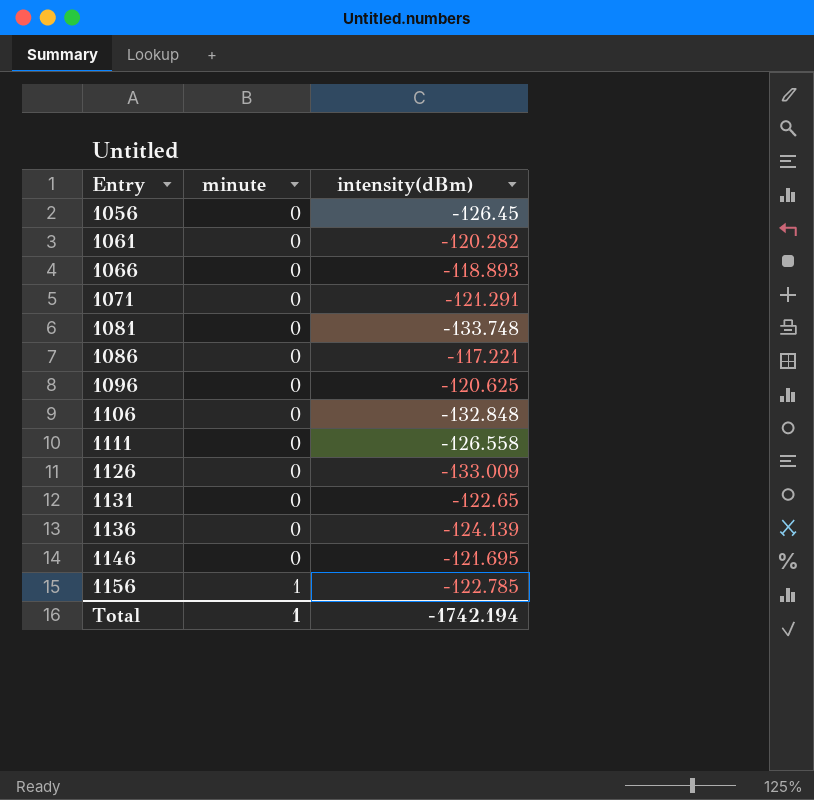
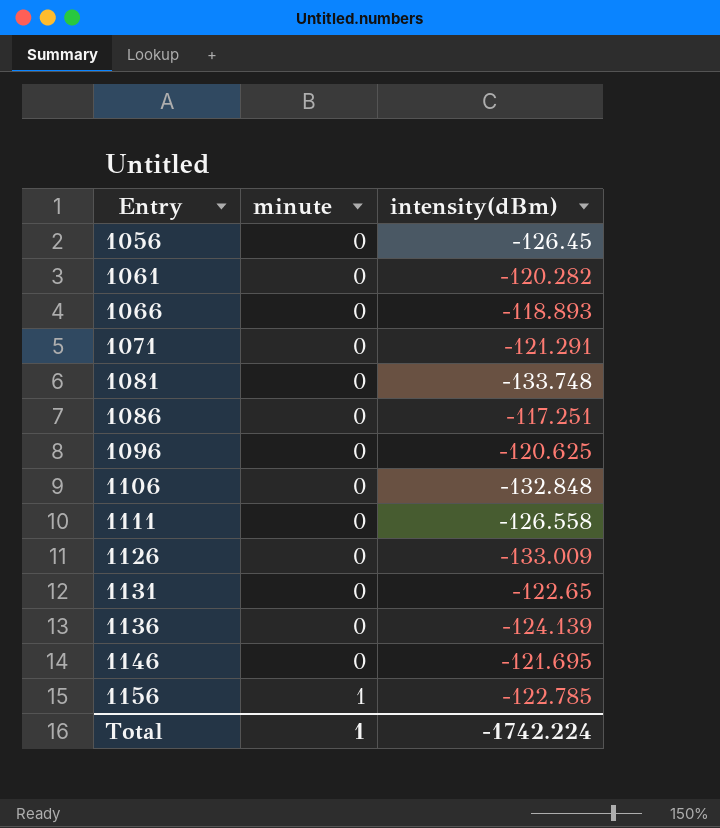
1086 | intensity(dBm): -117.221 -> -117.251
Total | intensity(dBm): -1742.194 -> -1742.224

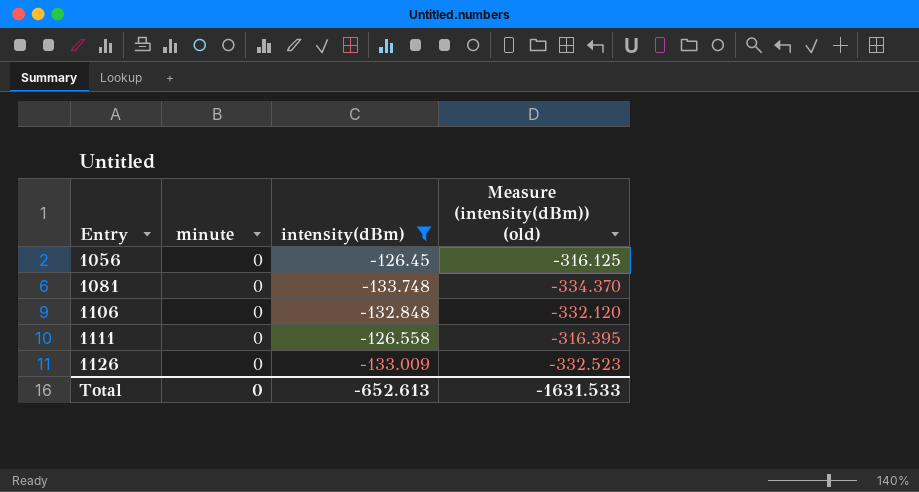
filter: none -> intensity(dBm) <= -126.45
column Measure (intensity(dBm)) (old) | formula: none -> [intensity(dBm)] * 2.5
Total | minute: 1 -> 0
Total | intensity(dBm): -1742.224 -> -652.613

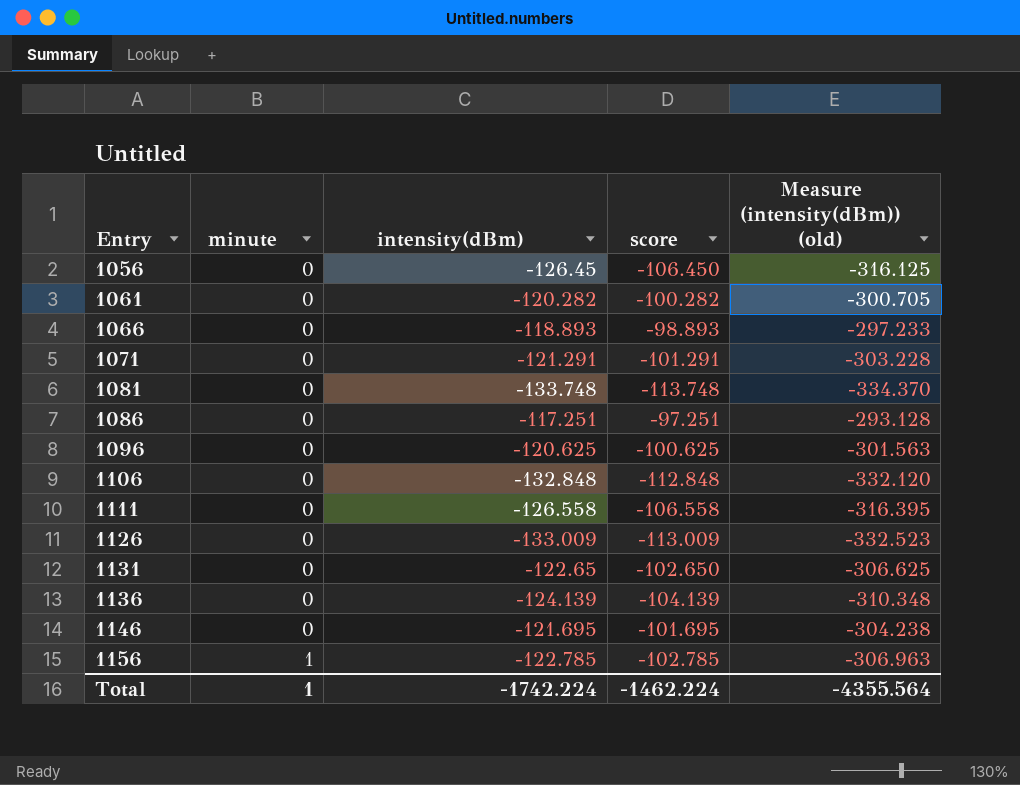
filter: intensity(dBm) <= -126.45 -> none
column score | formula: none -> [intensity(dBm)] + 20
Total | minute: 0 -> 1
Total | intensity(dBm): -652.613 -> -1742.224
Total | Measure (intensity(dBm)) (old): -1631.533 -> -4355.564

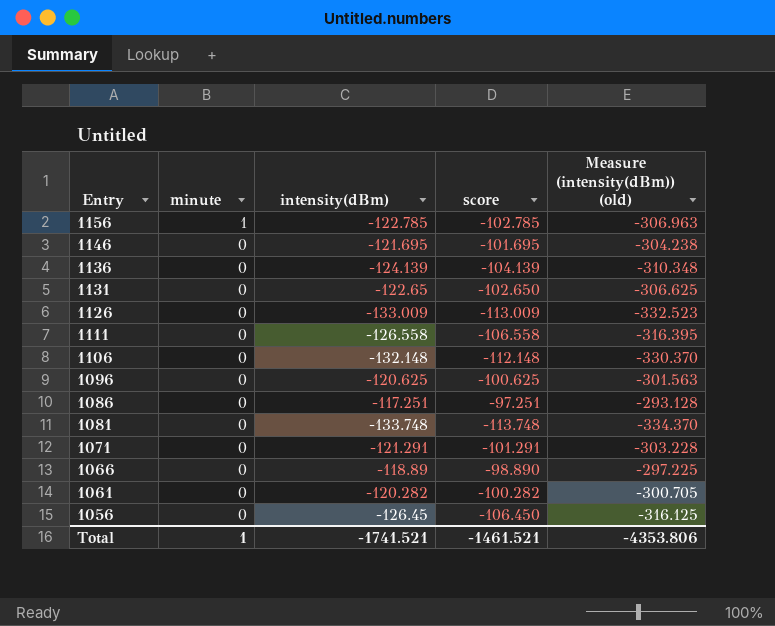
row order: Entry ascending -> Entry descending
1106 | intensity(dBm): -132.848 -> -132.148
1106 | score: -112.848 -> -112.148
1106 | Measure (intensity(dBm)) (old): -332.120 -> -330.370
1066 | intensity(dBm): -118.893 -> -118.89
1066 | score: -98.893 -> -98.890
1066 | Measure (intensity(dBm)) (old): -297.233 -> -297.225
Total | intensity(dBm): -1742.224 -> -1741.521
Total | score: -1462.224 -> -1461.521
Total | Measure (intensity(dBm)) (old): -4355.564 -> -4353.806

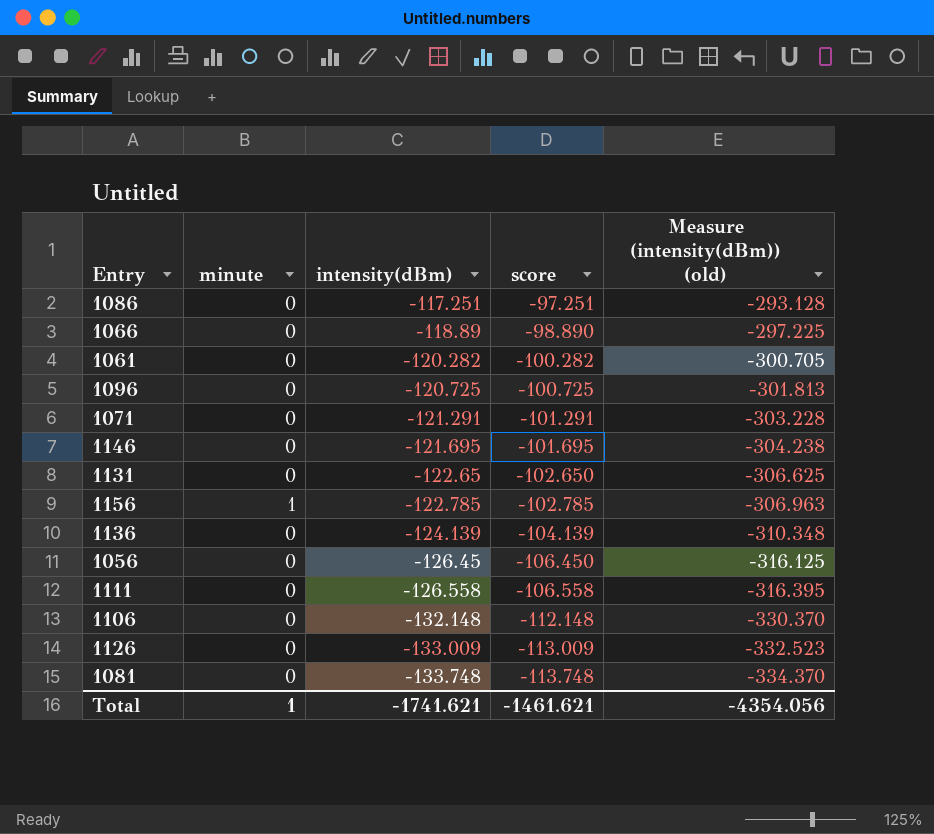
row order: Entry descending -> intensity(dBm) descending
1096 | intensity(dBm): -120.625 -> -120.725
1096 | score: -100.625 -> -100.725
1096 | Measure (intensity(dBm)) (old): -301.563 -> -301.813
Total | intensity(dBm): -1741.521 -> -1741.621
Total | score: -1461.521 -> -1461.621
Total | Measure (intensity(dBm)) (old): -4353.806 -> -4354.056

